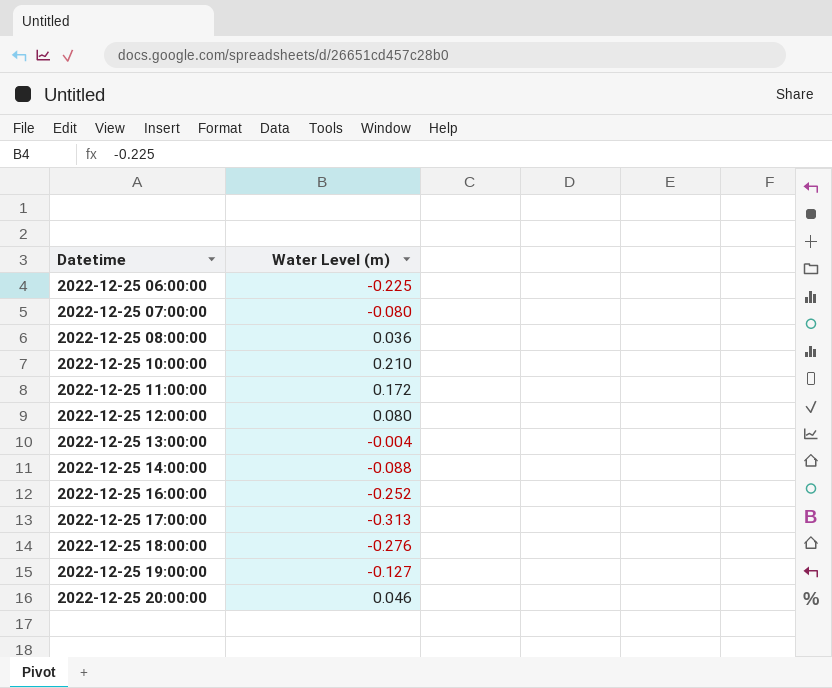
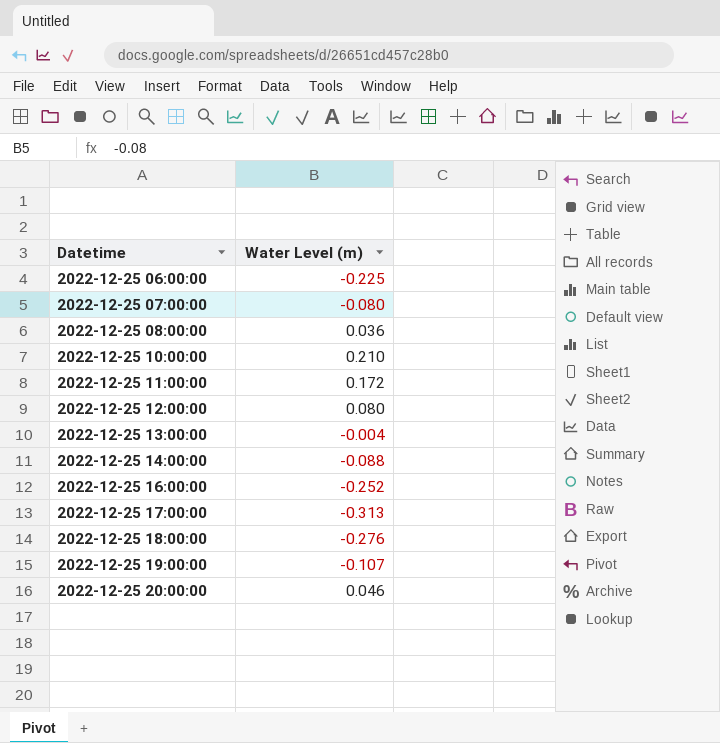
2022-12-25 19:00:00 | Water Level (m): -0.127 -> -0.107

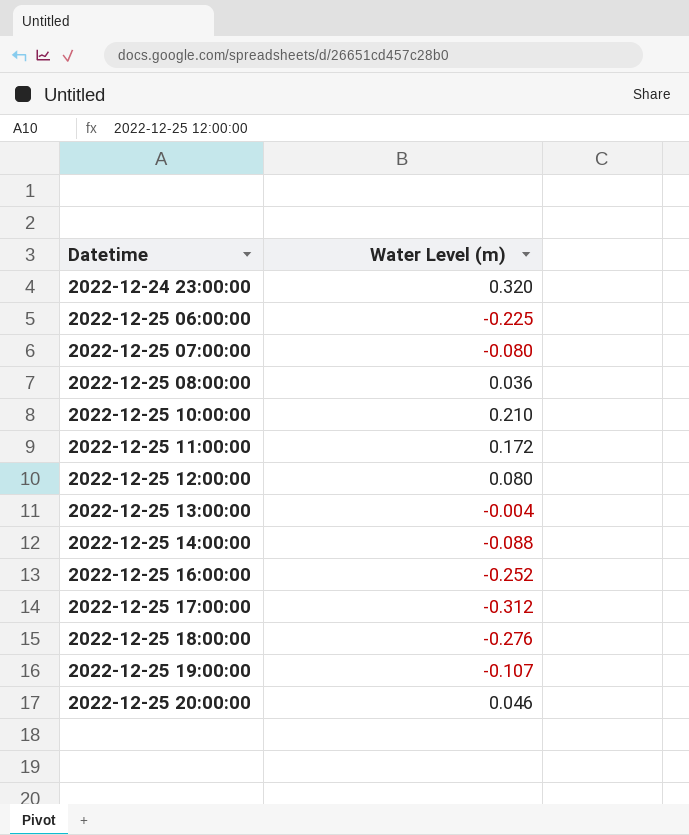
row 2022-12-24 23:00:00: none -> 0.320
2022-12-25 17:00:00 | Water Level (m): -0.313 -> -0.312

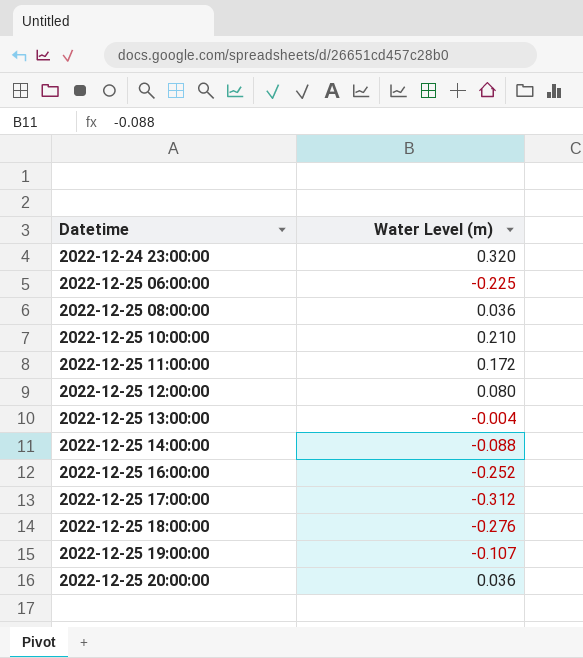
row 2022-12-25 07:00:00: -0.080 -> none
2022-12-25 20:00:00 | Water Level (m): 0.046 -> 0.036

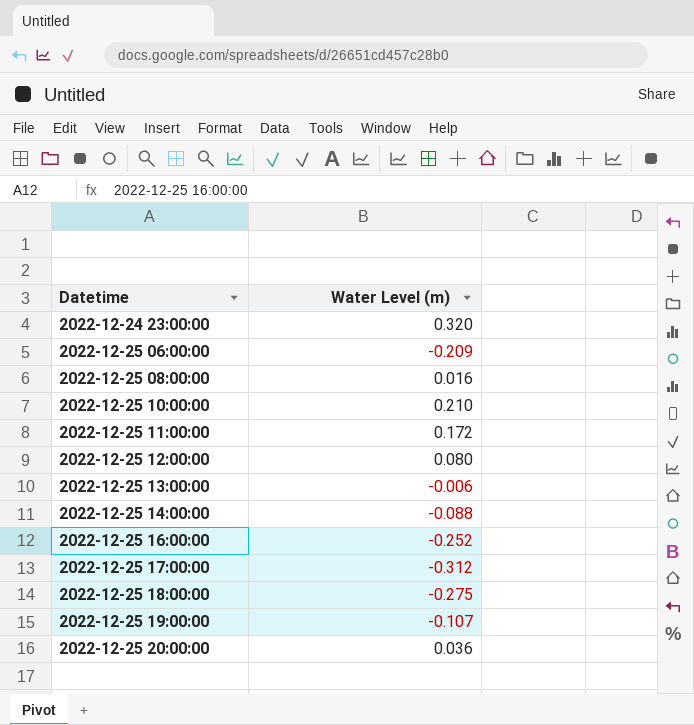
2022-12-25 06:00:00 | Water Level (m): -0.225 -> -0.209
2022-12-25 08:00:00 | Water Level (m): 0.036 -> 0.016
2022-12-25 13:00:00 | Water Level (m): -0.004 -> -0.006
2022-12-25 18:00:00 | Water Level (m): -0.276 -> -0.275

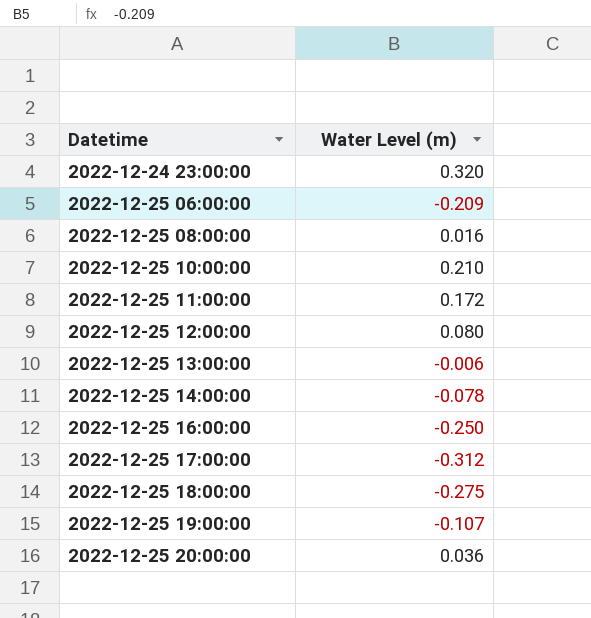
2022-12-25 14:00:00 | Water Level (m): -0.088 -> -0.078
2022-12-25 16:00:00 | Water Level (m): -0.252 -> -0.250

